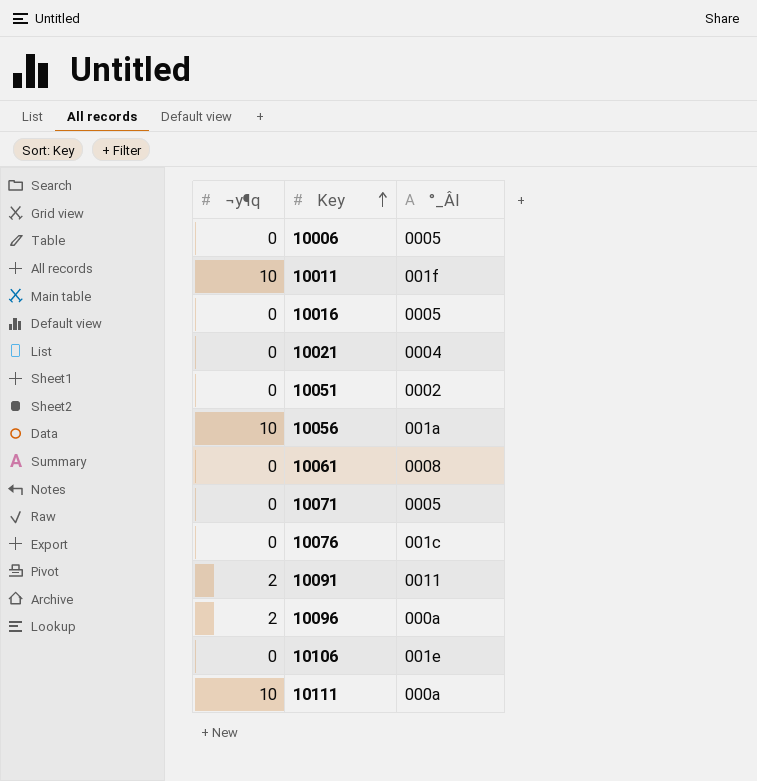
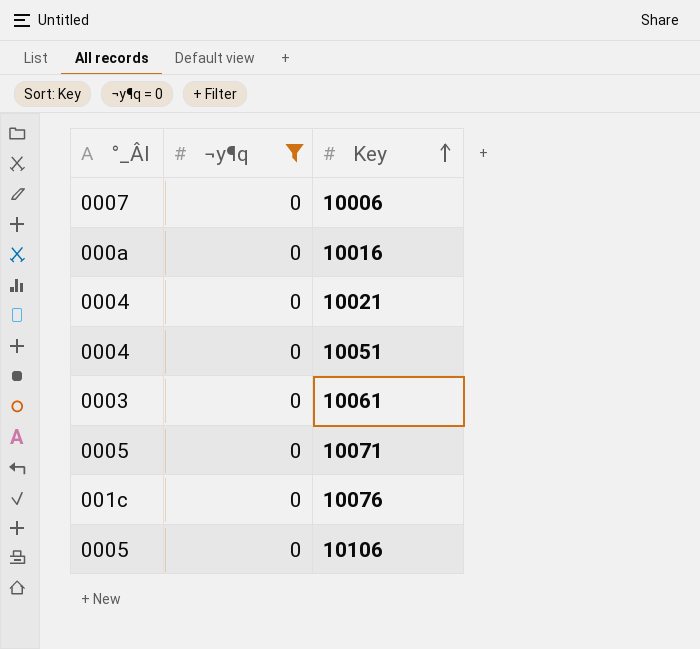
filter: none -> ¬y¶q = 0
column °_ÂI | position: 3 -> 1
10006 | °_ÂI: 0005 -> 0007
10016 | °_ÂI: 0005 -> 000a
10051 | °_ÂI: 0002 -> 0004
10061 | °_ÂI: 0008 -> 0003
10106 | °_ÂI: 001e -> 0005

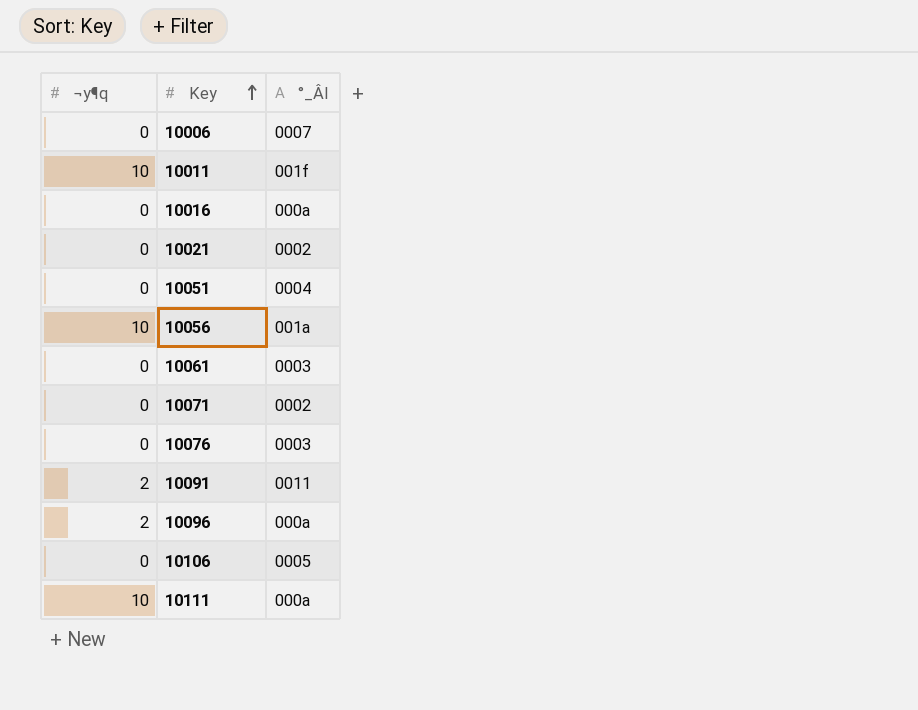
filter: ¬y¶q = 0 -> none
column °_ÂI | position: 1 -> 3
10021 | °_ÂI: 0004 -> 0002
10071 | °_ÂI: 0005 -> 0002
10076 | °_ÂI: 001c -> 0003

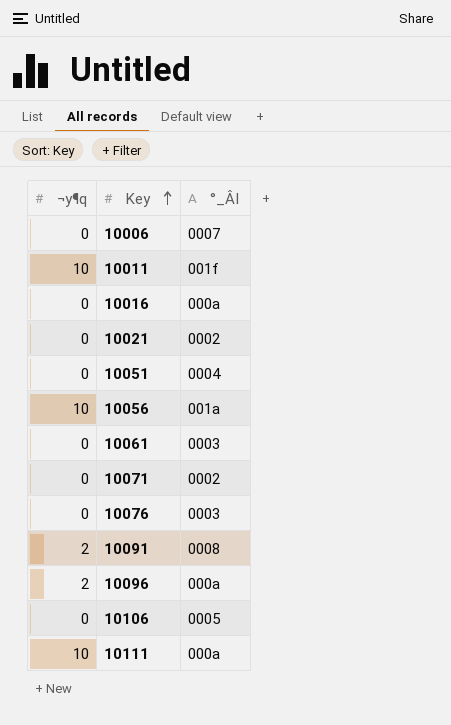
10091 | °_ÂI: 0011 -> 0008

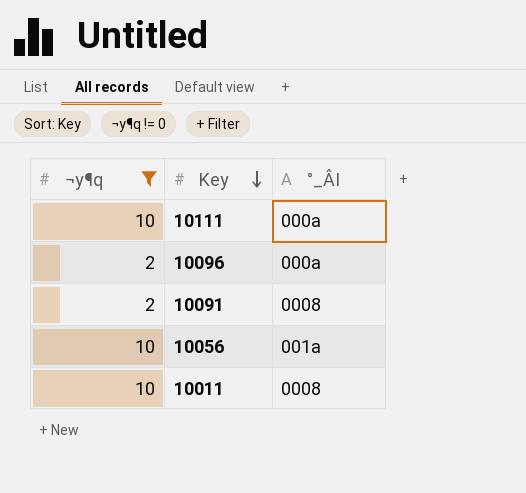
filter: none -> ¬y¶q != 0
row order: Key ascending -> Key descending
10011 | °_ÂI: 001f -> 0008

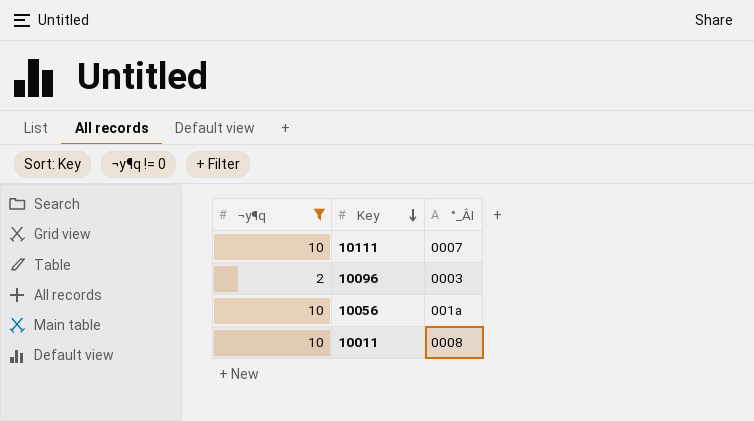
row 10091: 2 | 0008 -> none
10111 | °_ÂI: 000a -> 0007
10096 | °_ÂI: 000a -> 0003

